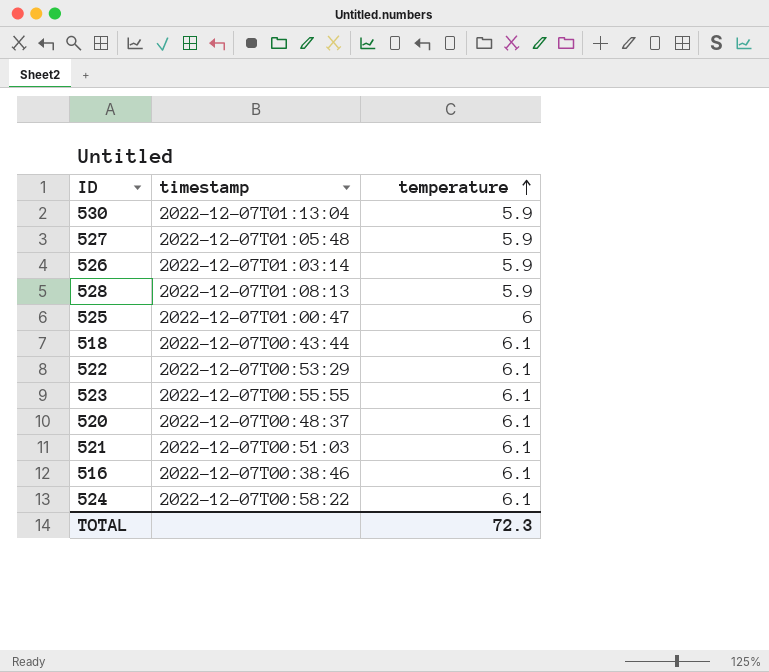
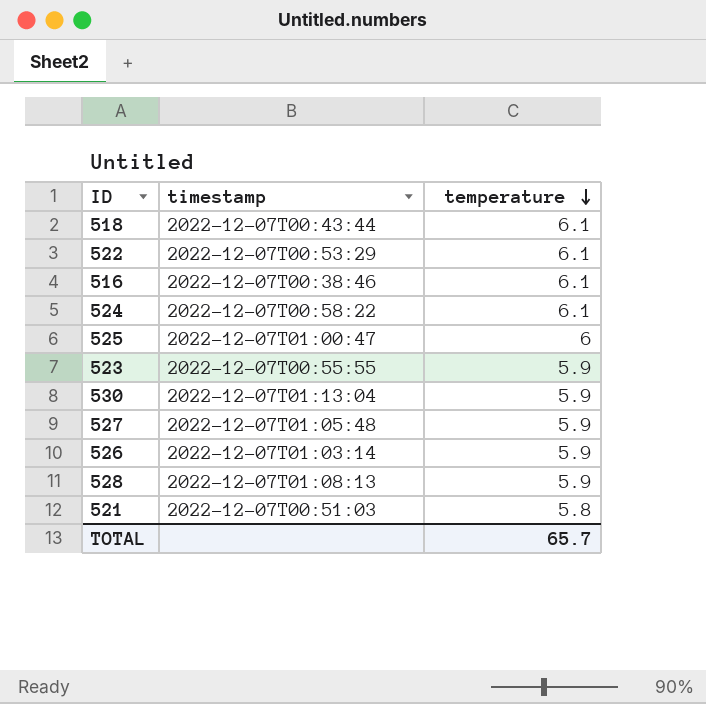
row order: temperature ascending -> temperature descending
row 520: 2022-12-07T00:48:37 | 6.1 -> none
523 | temperature: 6.1 -> 5.9
521 | temperature: 6.1 -> 5.8
TOTAL | temperature: 72.3 -> 65.7

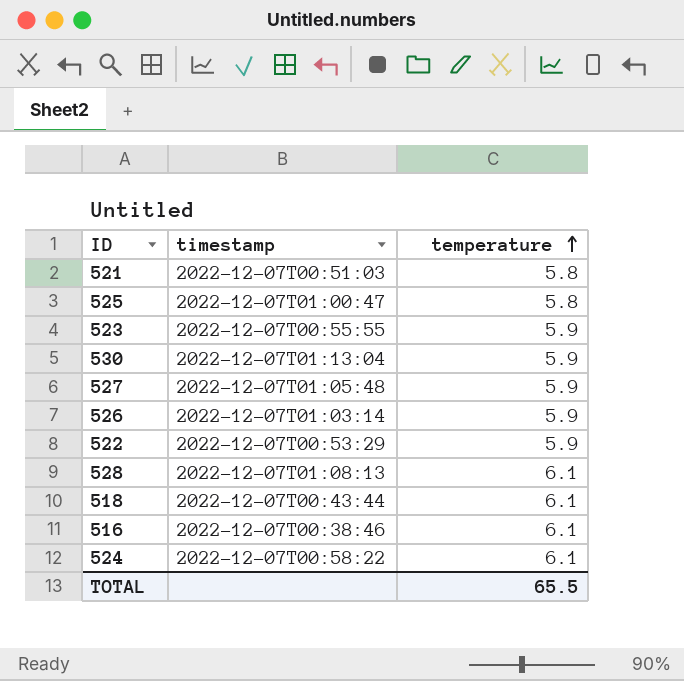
row order: temperature descending -> temperature ascending
525 | temperature: 6 -> 5.8
522 | temperature: 6.1 -> 5.9
528 | temperature: 5.9 -> 6.1
TOTAL | temperature: 65.7 -> 65.5

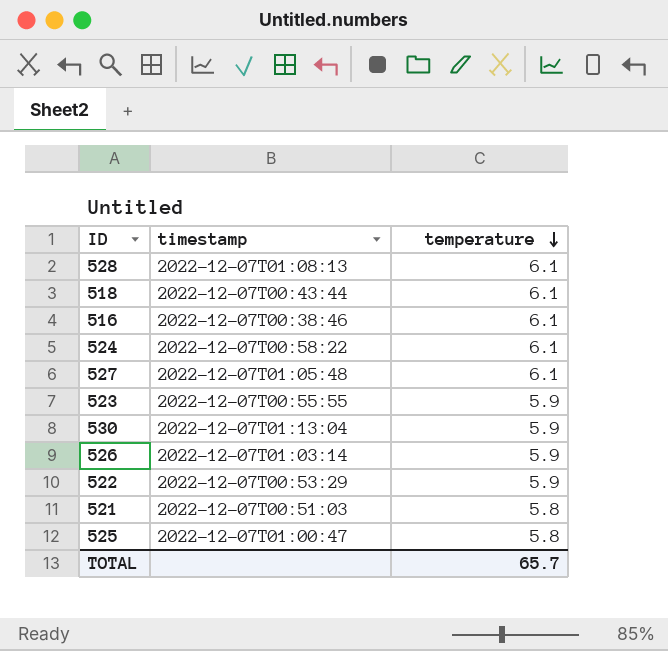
row order: temperature ascending -> temperature descending
527 | temperature: 5.9 -> 6.1
TOTAL | temperature: 65.5 -> 65.7

